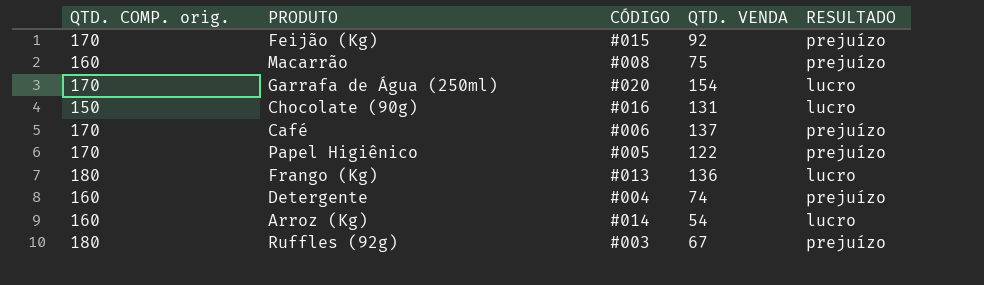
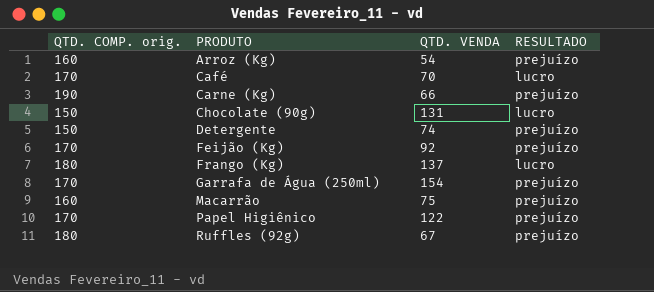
row order: none -> PRODUTO ascending
column CÓDIGO | position: 3 -> none
Arroz (Kg) | RESULTADO: lucro -> prejuízo
Café | QTD. VENDA: 137 -> 70
Café | RESULTADO: prejuízo -> lucro
row Carne (Kg): none -> 190 | 66 | prejuízo
Detergente | QTD. COMP. orig.: 160 -> 150
Frango (Kg) | QTD. VENDA: 136 -> 137
Garrafa de Água (250ml) | RESULTADO: lucro -> prejuízo

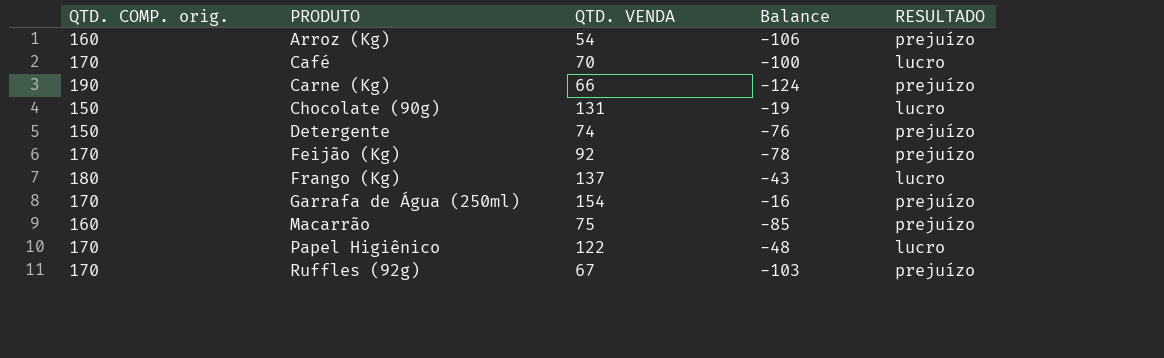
column Balance | formula: none -> [QTD. VENDA] - [QTD. COMP. orig.]
Papel Higiênico | RESULTADO: prejuízo -> lucro
Ruffles (92g) | QTD. COMP. orig.: 180 -> 170

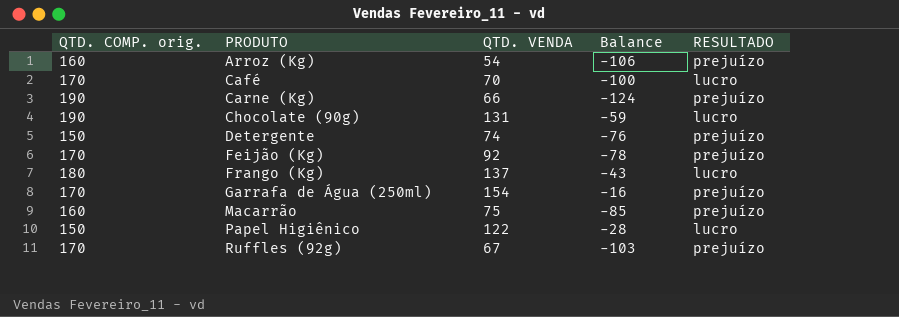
Chocolate (90g) | QTD. COMP. orig.: 150 -> 190
Chocolate (90g) | Balance: -19 -> -59
Papel Higiênico | QTD. COMP. orig.: 170 -> 150
Papel Higiênico | Balance: -48 -> -28

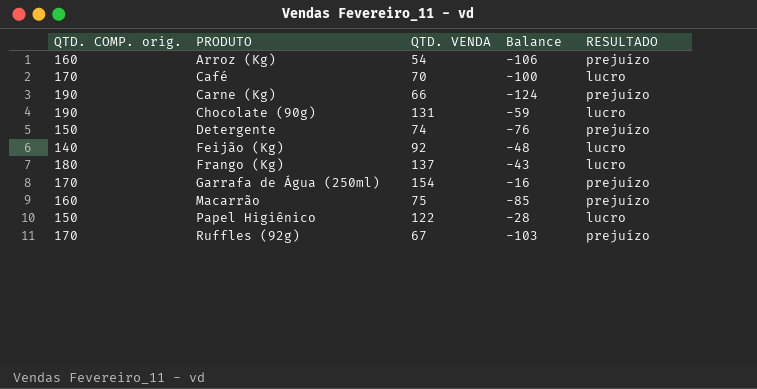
Feijão (Kg) | QTD. COMP. orig.: 170 -> 140
Feijão (Kg) | Balance: -78 -> -48
Feijão (Kg) | RESULTADO: prejuízo -> lucro

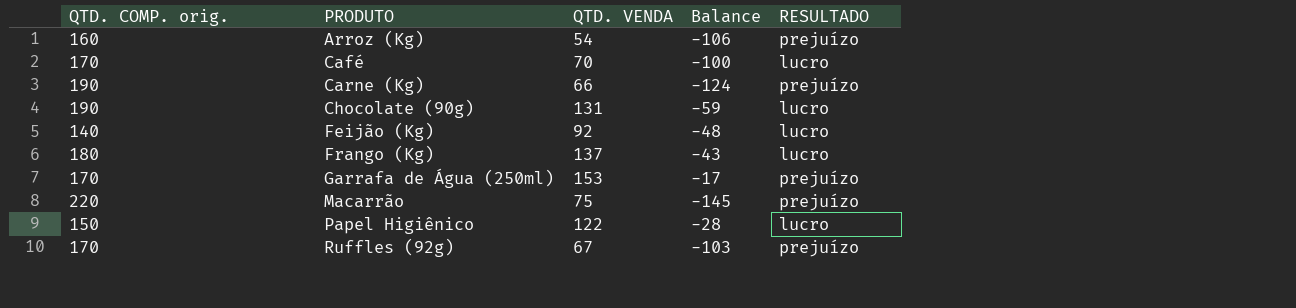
row Detergente: 150 | 74 | -76 | prejuízo -> none
Garrafa de Água (250ml) | QTD. VENDA: 154 -> 153
Garrafa de Água (250ml) | Balance: -16 -> -17
Macarrão | QTD. COMP. orig.: 160 -> 220
Macarrão | Balance: -85 -> -145

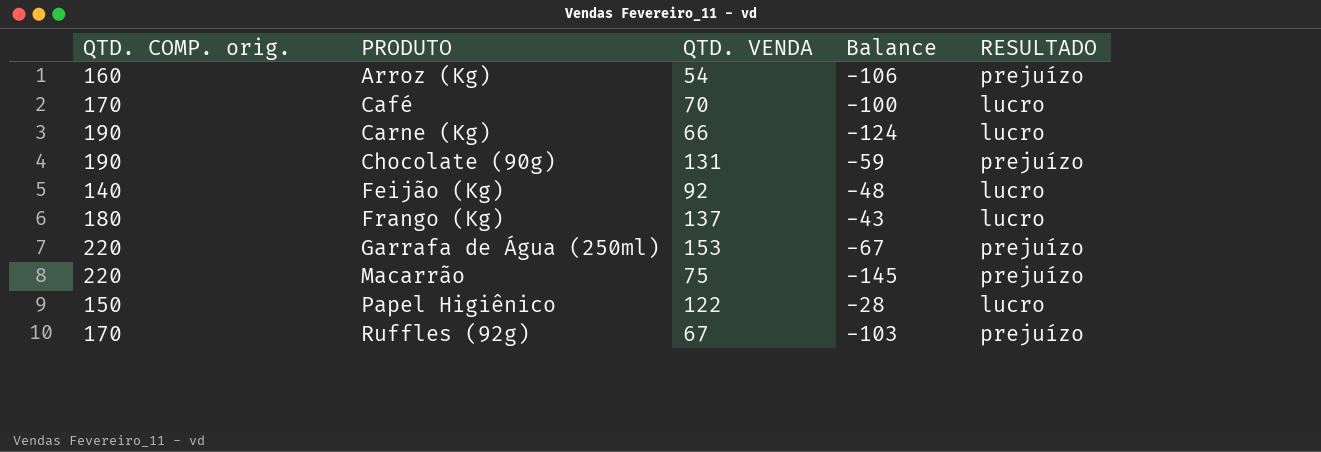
Carne (Kg) | RESULTADO: prejuízo -> lucro
Chocolate (90g) | RESULTADO: lucro -> prejuízo
Garrafa de Água (250ml) | QTD. COMP. orig.: 170 -> 220
Garrafa de Água (250ml) | Balance: -17 -> -67

